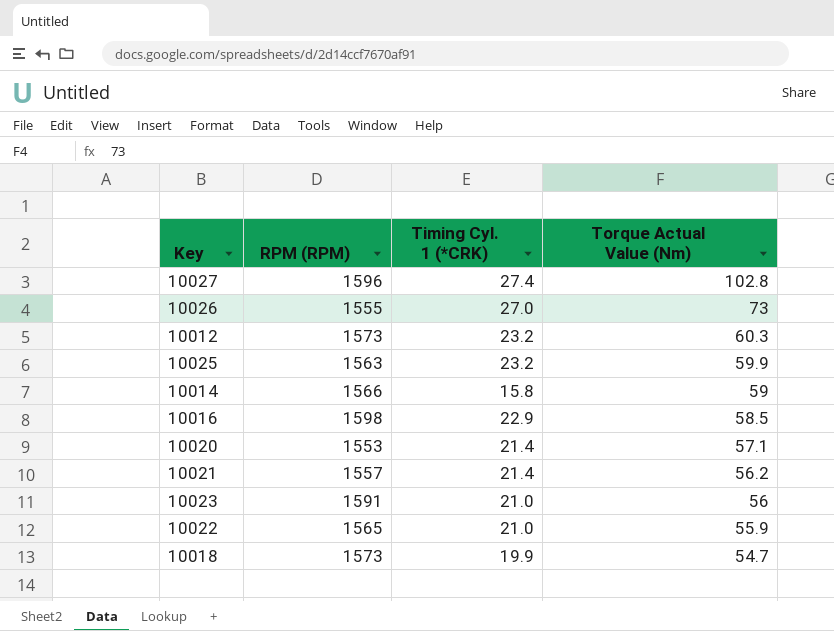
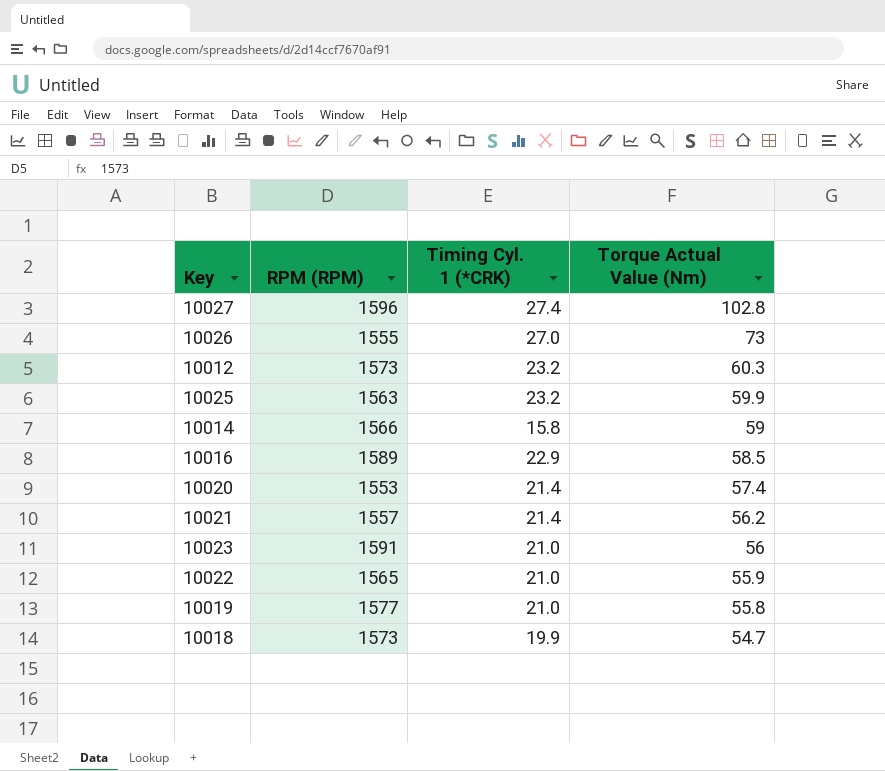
10016 | RPM (RPM): 1598 -> 1589
10020 | Torque Actual Value (Nm): 57.1 -> 57.4
row 10019: none -> 1577 | 21.0 | 55.8

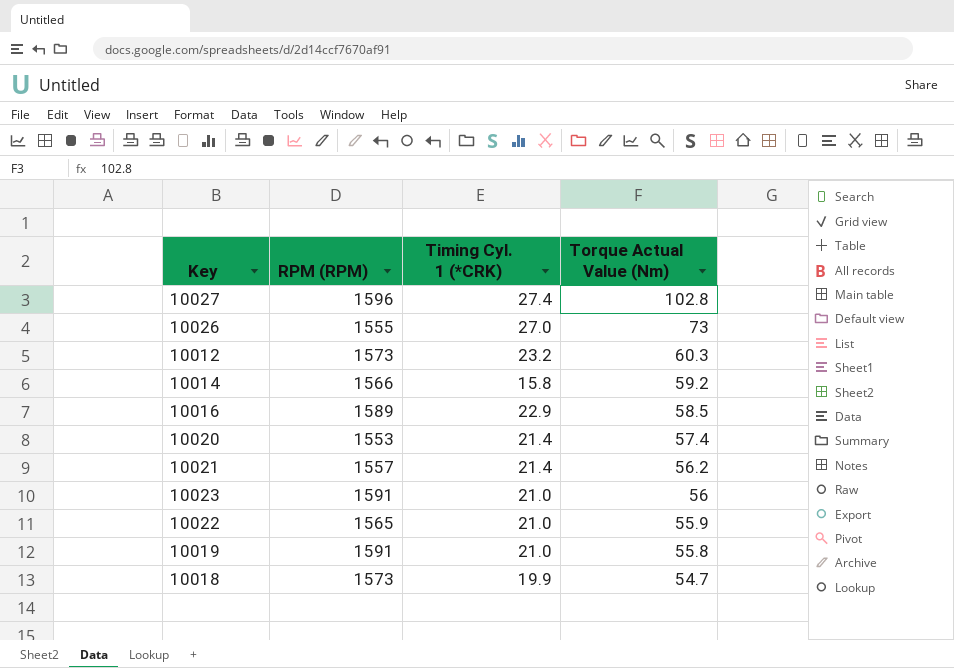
row 10025: 1563 | 23.2 | 59.9 -> none
10014 | Torque Actual Value (Nm): 59 -> 59.2
10019 | RPM (RPM): 1577 -> 1591

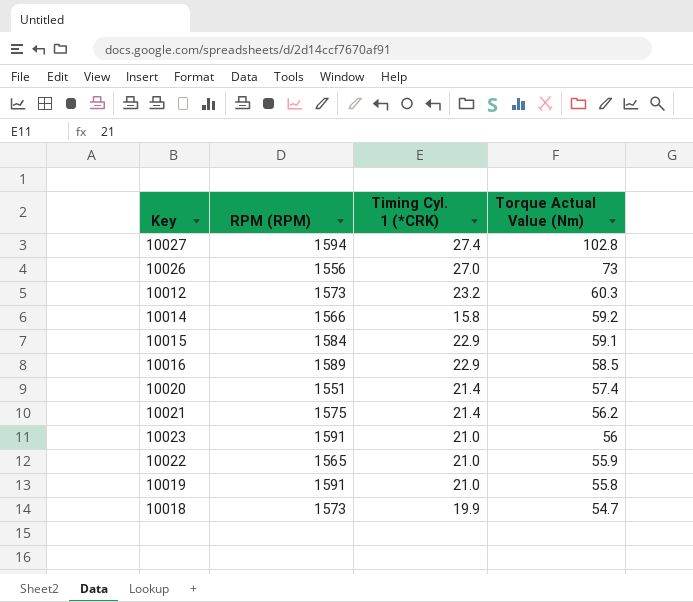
10027 | RPM (RPM): 1596 -> 1594
10026 | RPM (RPM): 1555 -> 1556
row 10015: none -> 1584 | 22.9 | 59.1
10020 | RPM (RPM): 1553 -> 1551
10021 | RPM (RPM): 1557 -> 1575

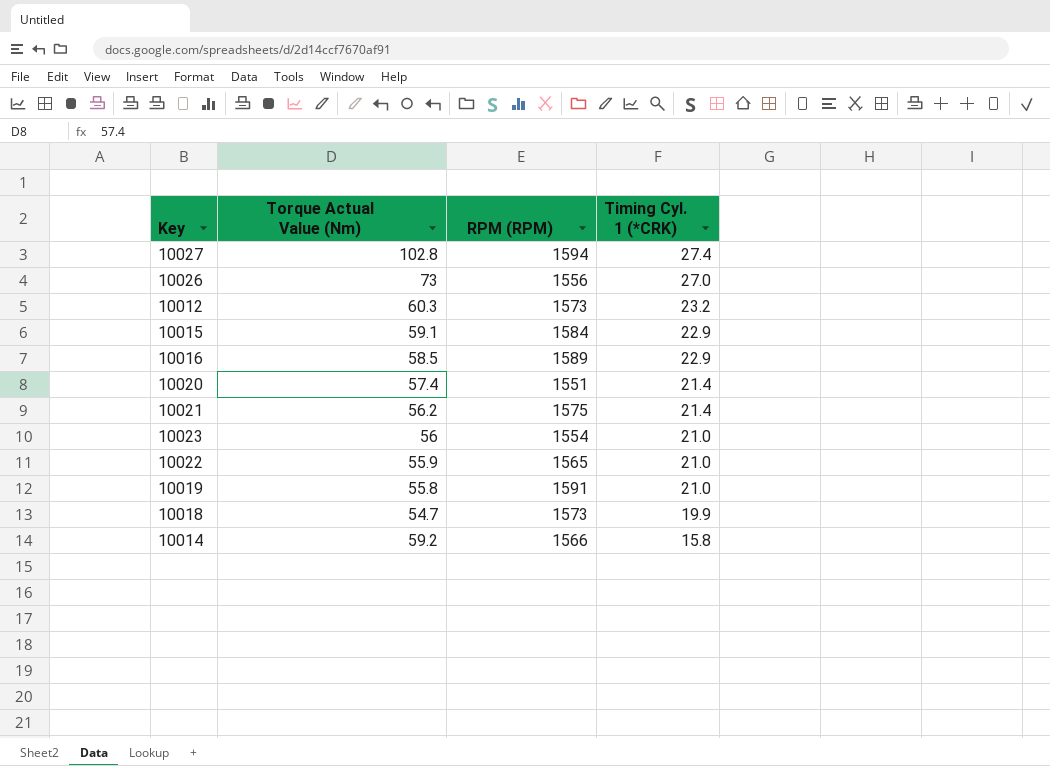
row order: Torque Actual Value (Nm) descending -> Timing Cyl. 1 (*CRK) descending
column Torque Actual Value (Nm) | position: 4 -> 2
10023 | RPM (RPM): 1591 -> 1554

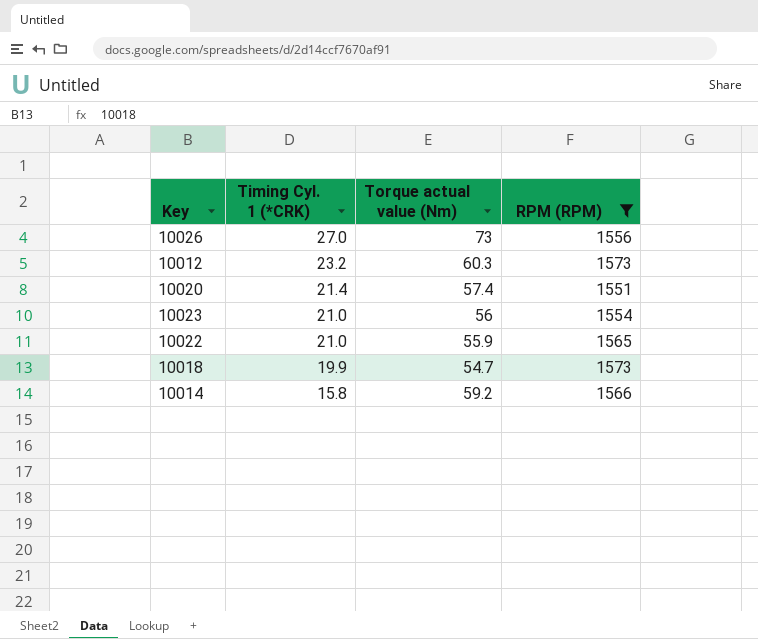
filter: none -> RPM (RPM) <= 1573
column Timing Cyl. 1 (*CRK) | position: 4 -> 2
column name: Torque Actual Value (Nm) -> Torque actual value (Nm)

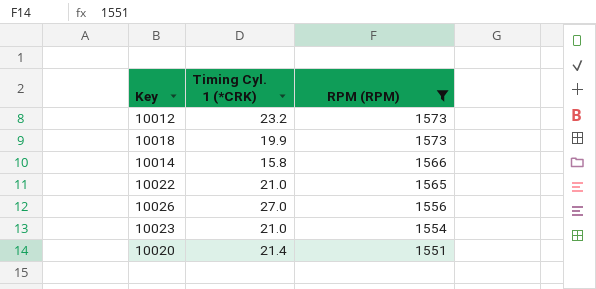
row order: Timing Cyl. 1 (*CRK) descending -> RPM (RPM) descending
column Torque actual value (Nm) | position: 3 -> none

